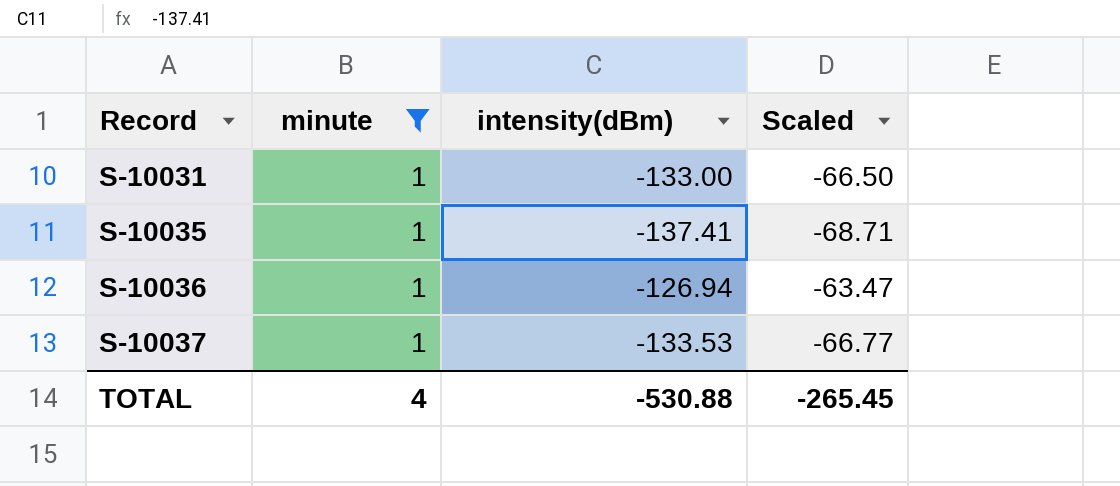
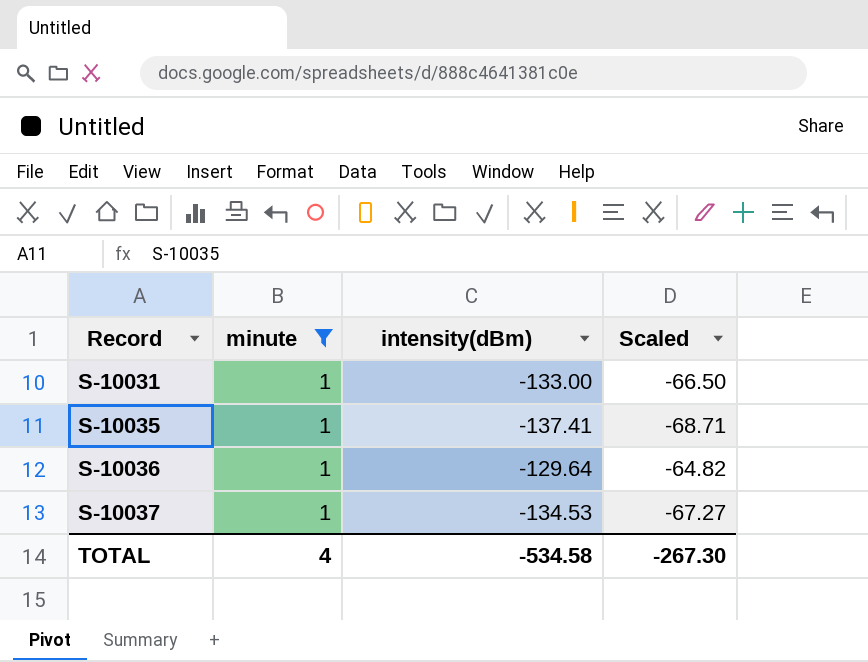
S-10036 | intensity(dBm): -126.94 -> -129.64
S-10036 | Scaled: -63.47 -> -64.82
S-10037 | intensity(dBm): -133.53 -> -134.53
S-10037 | Scaled: -66.77 -> -67.27
TOTAL | intensity(dBm): -530.88 -> -534.58
TOTAL | Scaled: -265.45 -> -267.30

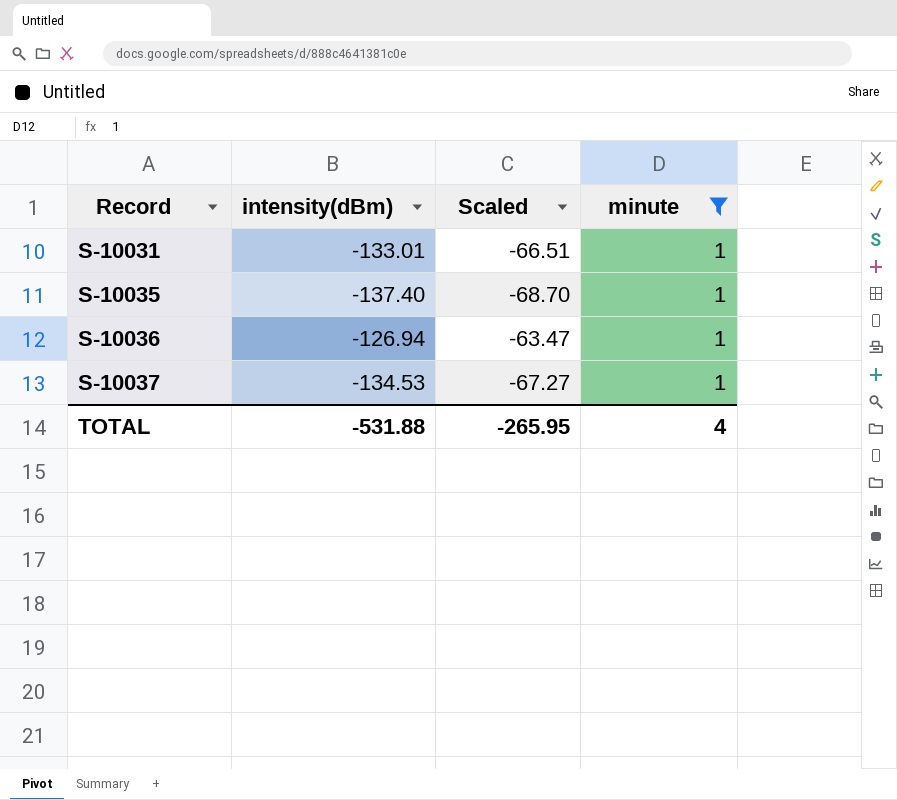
column minute | position: 2 -> 4
S-10031 | intensity(dBm): -133.00 -> -133.01
S-10031 | Scaled: -66.50 -> -66.51
S-10035 | intensity(dBm): -137.41 -> -137.40
S-10035 | Scaled: -68.71 -> -68.70
S-10036 | intensity(dBm): -129.64 -> -126.94
S-10036 | Scaled: -64.82 -> -63.47
TOTAL | intensity(dBm): -534.58 -> -531.88
TOTAL | Scaled: -267.30 -> -265.95

